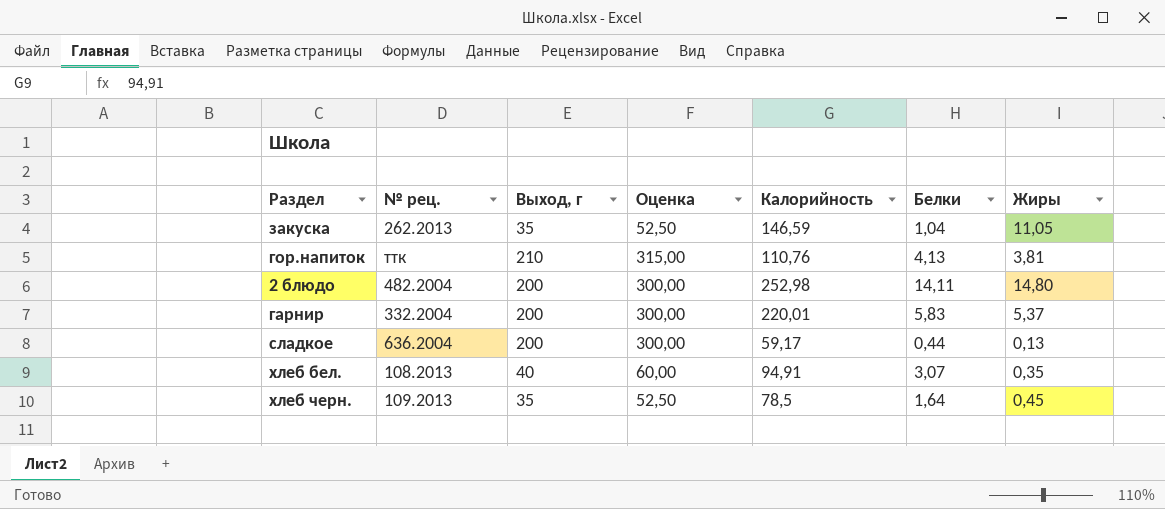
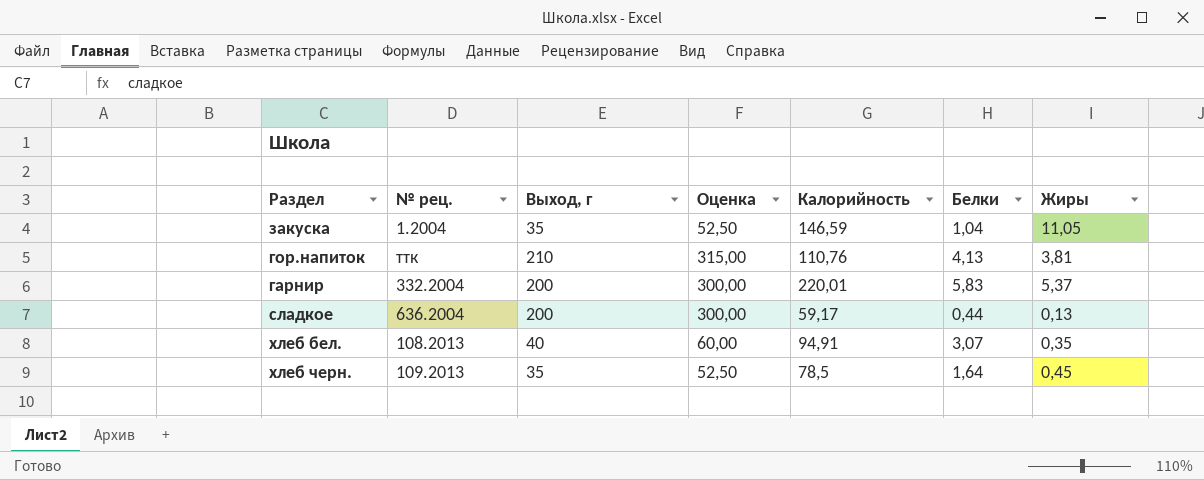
row 2 блюдо: 482.2004 | 200 | 300,00 | 252,98 | 14,11 | 14,80 -> none
закуска | № рец.: 262.2013 -> 1.2004

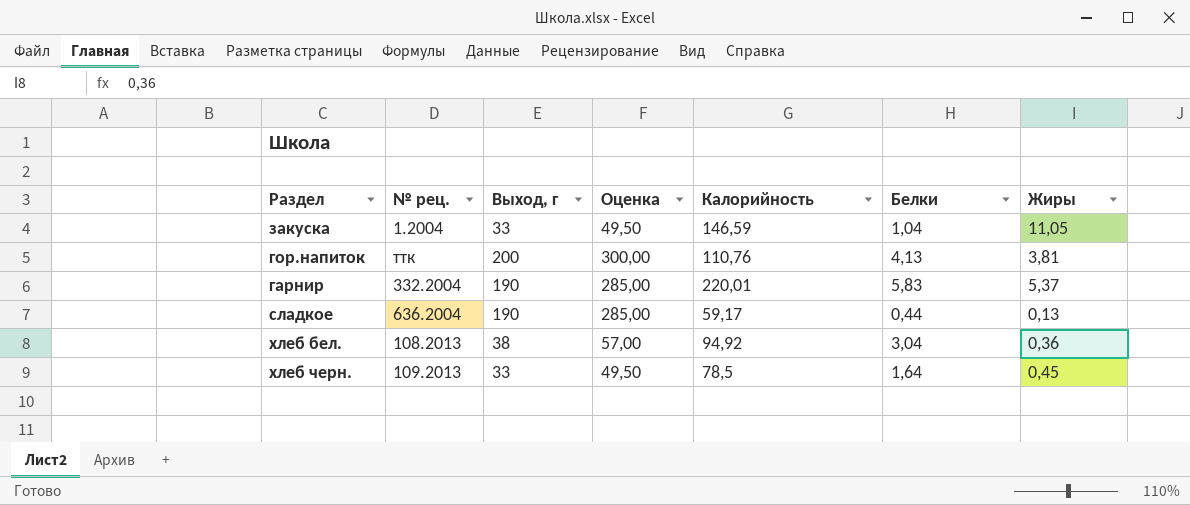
закуска | Выход, г: 35 -> 33
закуска | Оценка: 52,50 -> 49,50
гор.напиток | Выход, г: 210 -> 200
гор.напиток | Оценка: 315,00 -> 300,00
гарнир | Выход, г: 200 -> 190
гарнир | Оценка: 300,00 -> 285,00
сладкое | Выход, г: 200 -> 190
сладкое | Оценка: 300,00 -> 285,00
хлеб бел. | Выход, г: 40 -> 38
хлеб бел. | Оценка: 60,00 -> 57,00
хлеб бел. | Калорийность: 94,91 -> 94,92
хлеб бел. | Белки: 3,07 -> 3,04
хлеб бел. | Жиры: 0,35 -> 0,36
хлеб черн. | Выход, г: 35 -> 33
хлеб черн. | Оценка: 52,50 -> 49,50

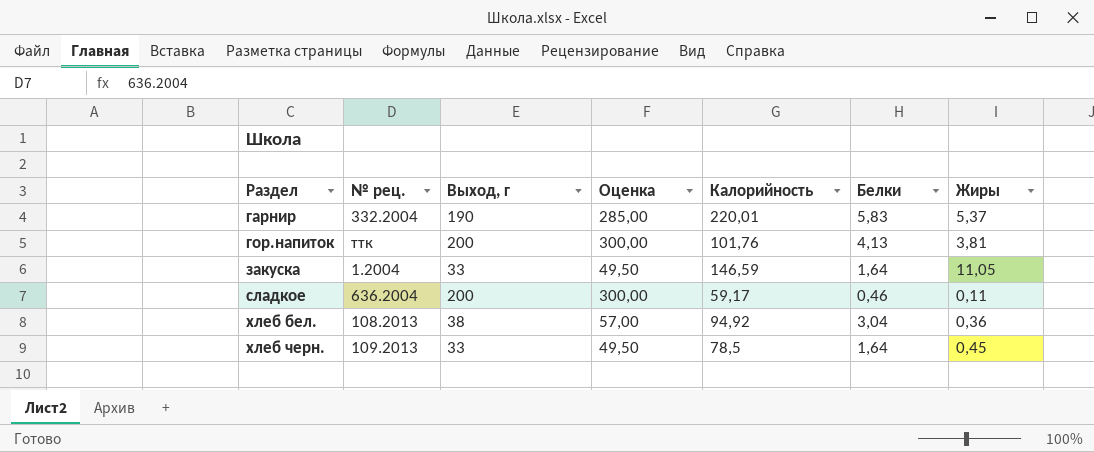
row order: none -> Раздел ascending
гор.напиток | Калорийность: 110,76 -> 101,76
закуска | Белки: 1,04 -> 1,64
сладкое | Выход, г: 190 -> 200
сладкое | Оценка: 285,00 -> 300,00
сладкое | Белки: 0,44 -> 0,46
сладкое | Жиры: 0,13 -> 0,11

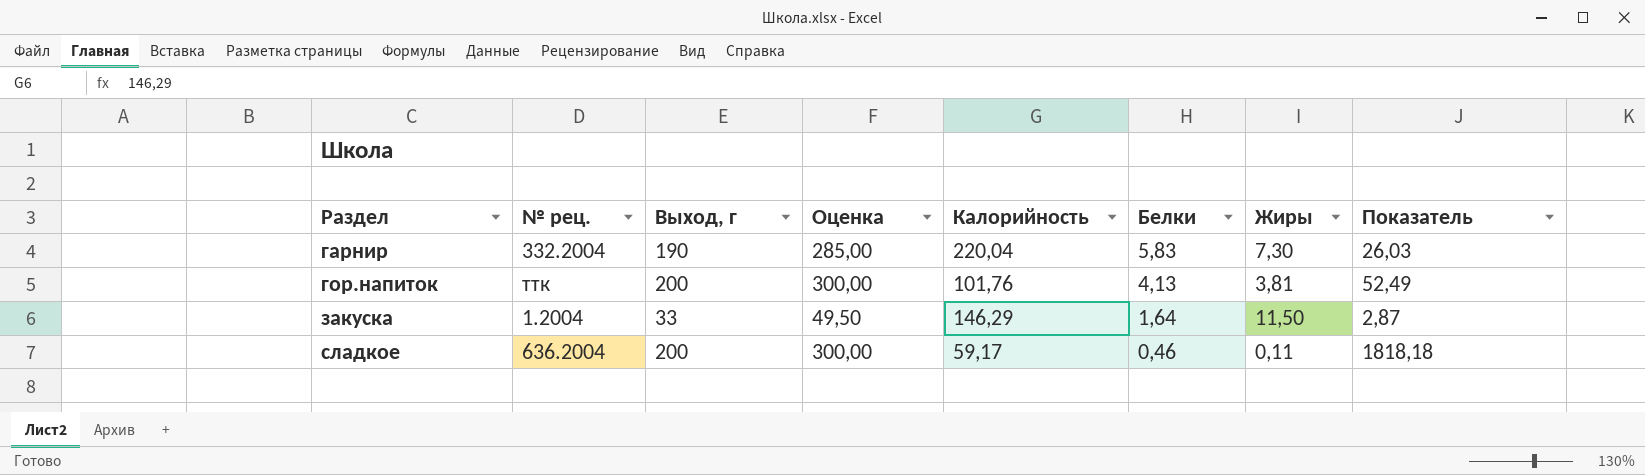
column Показатель | formula: none -> [Выход, г] / [Жиры]
row хлеб бел.: 108.2013 | 38 | 57,00 | 94,92 | 3,04 | 0,36 -> none
row хлеб черн.: 109.2013 | 33 | 49,50 | 78,5 | 1,64 | 0,45 -> none
гарнир | Калорийность: 220,01 -> 220,04
гарнир | Жиры: 5,37 -> 7,30
закуска | Калорийность: 146,59 -> 146,29
закуска | Жиры: 11,05 -> 11,50

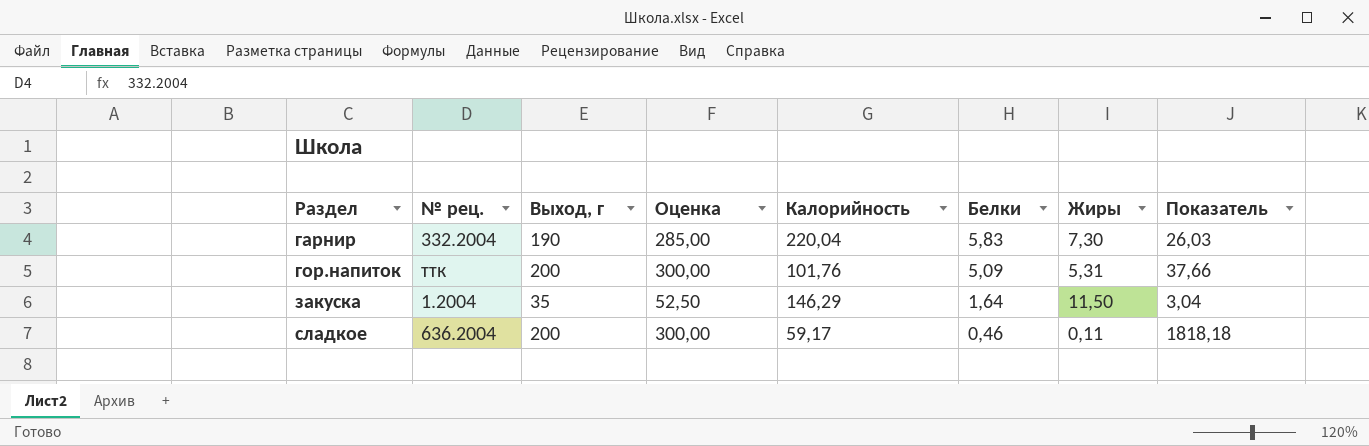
гор.напиток | Белки: 4,13 -> 5,09
гор.напиток | Жиры: 3,81 -> 5,31
гор.напиток | Показатель: 52,49 -> 37,66
закуска | Выход, г: 33 -> 35
закуска | Оценка: 49,50 -> 52,50
закуска | Показатель: 2,87 -> 3,04

